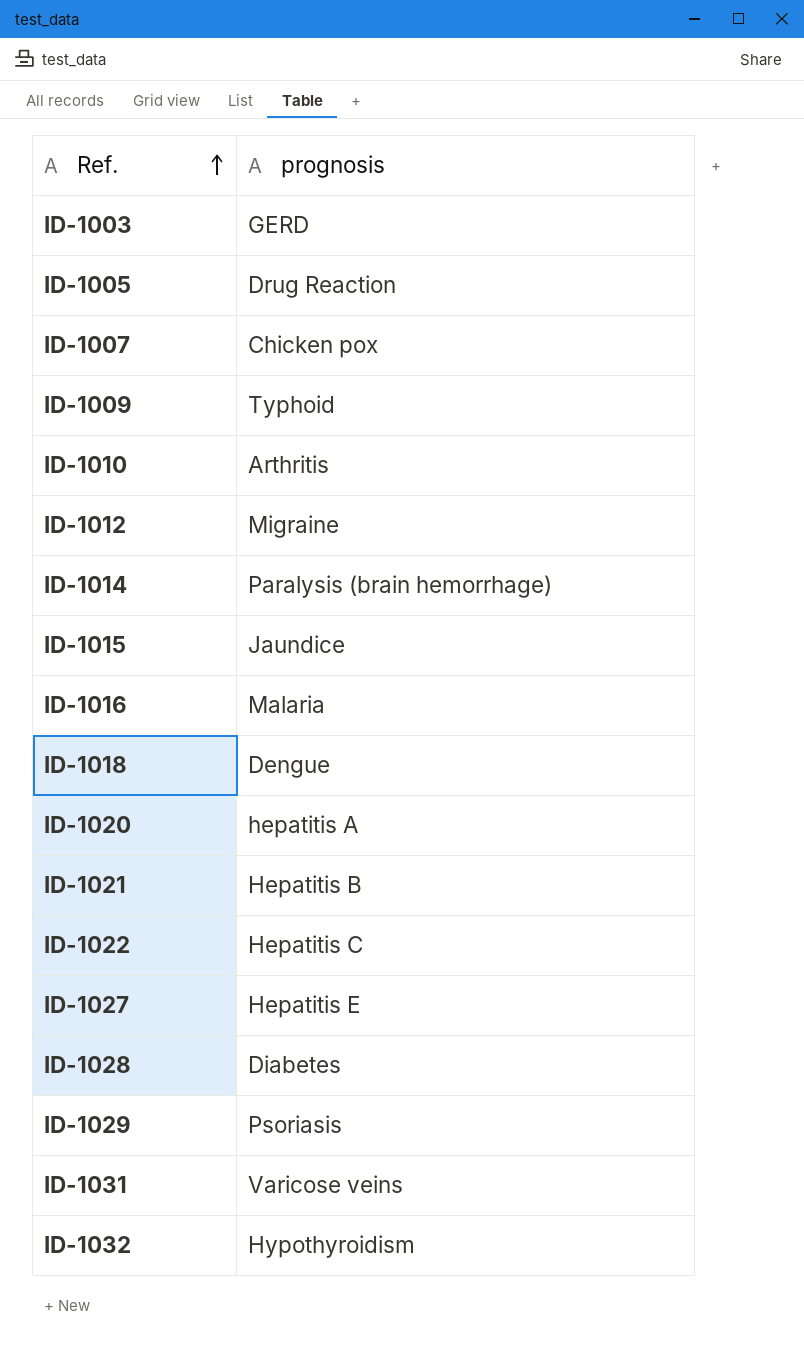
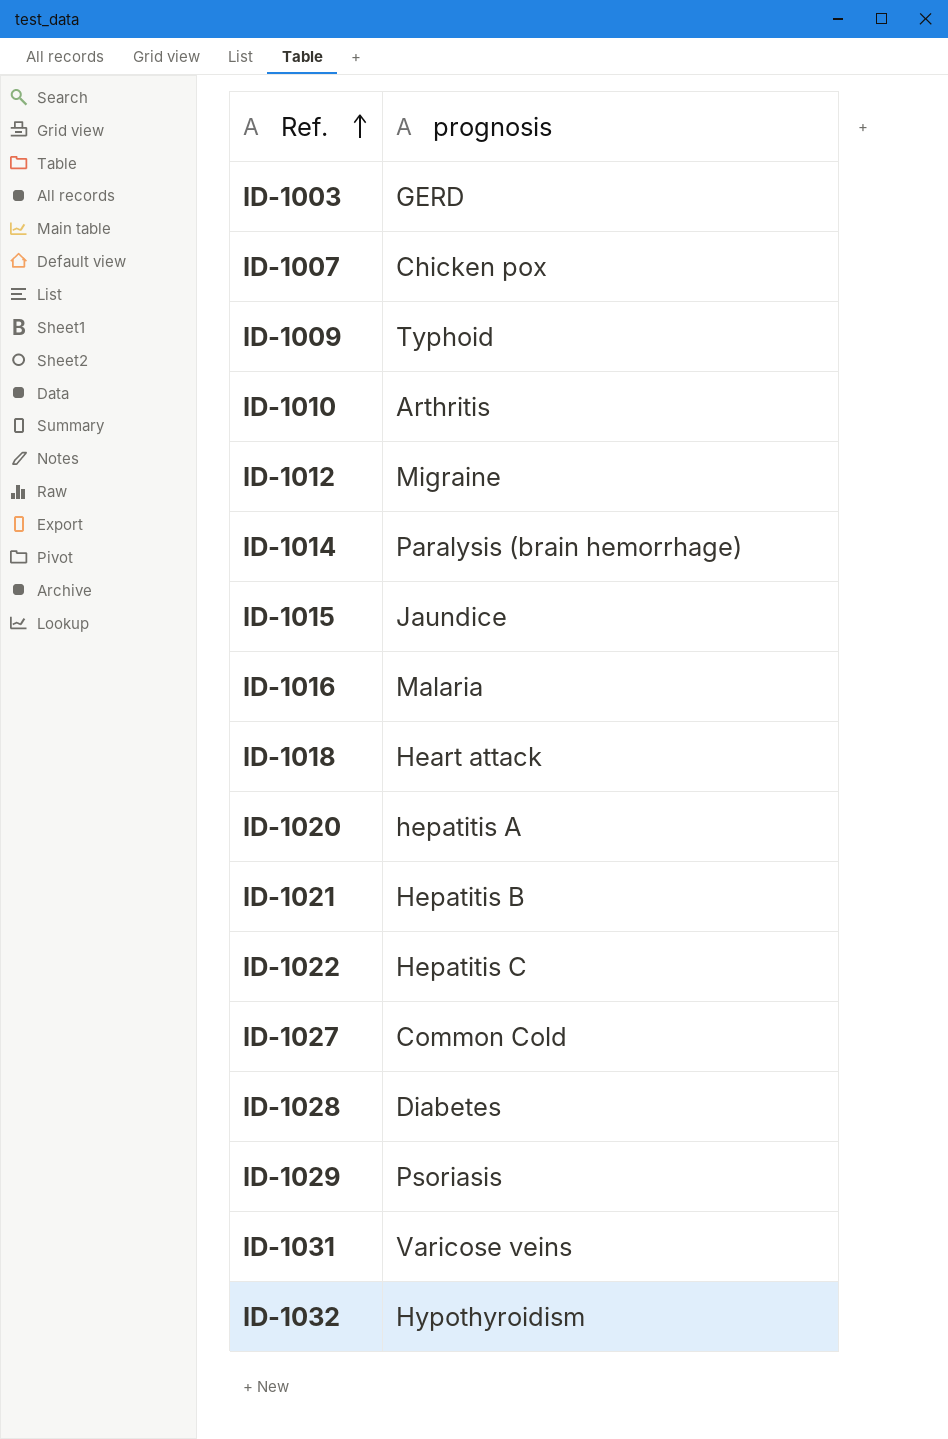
row ID-1005: Drug Reaction -> none
ID-1018 | prognosis: Dengue -> Heart attack
ID-1027 | prognosis: Hepatitis E -> Common Cold

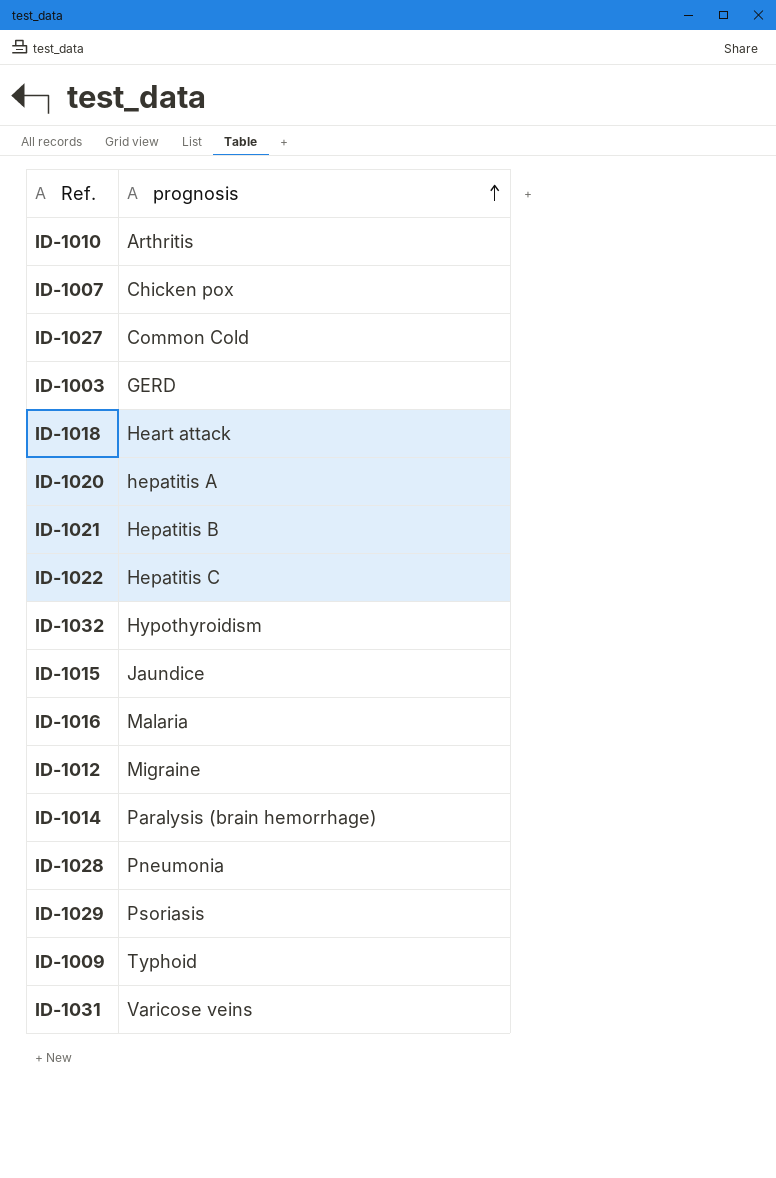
row order: Ref. ascending -> prognosis ascending
ID-1028 | prognosis: Diabetes -> Pneumonia

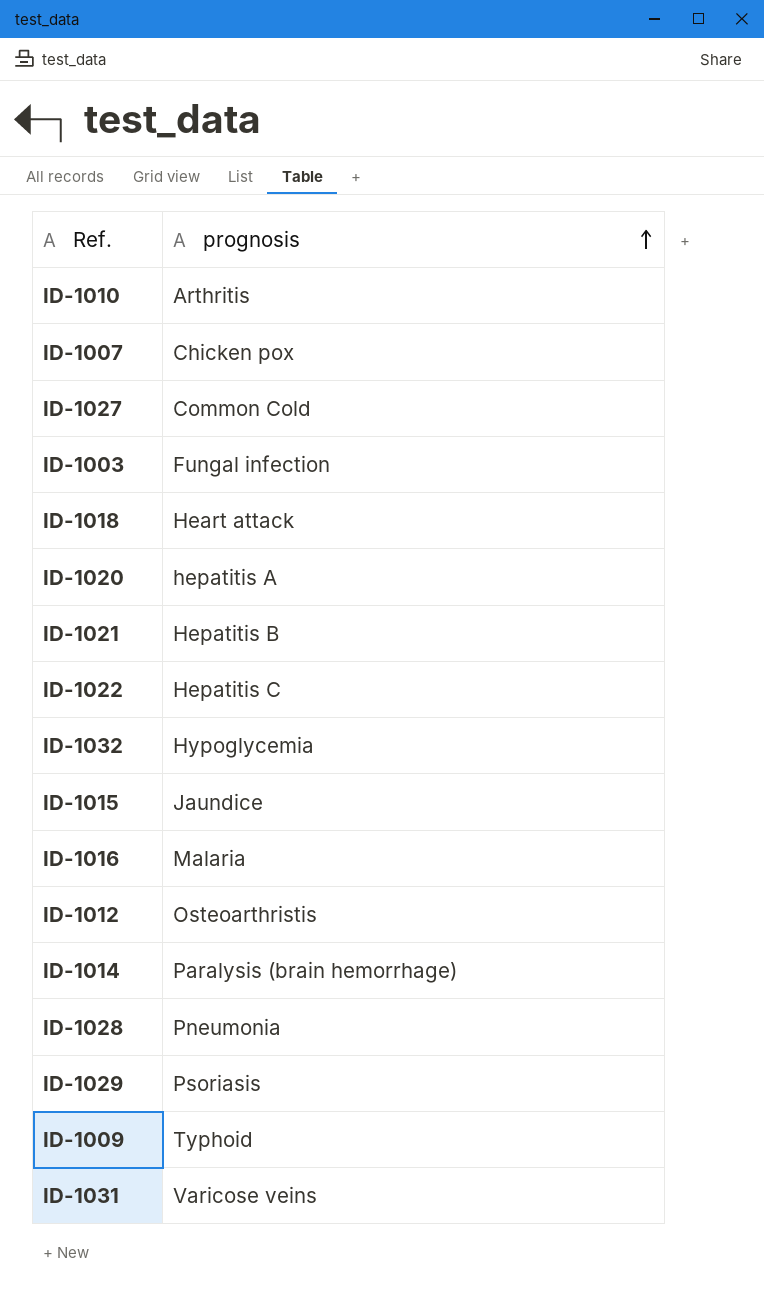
ID-1003 | prognosis: GERD -> Fungal infection
ID-1032 | prognosis: Hypothyroidism -> Hypoglycemia
ID-1012 | prognosis: Migraine -> Osteoarthristis

